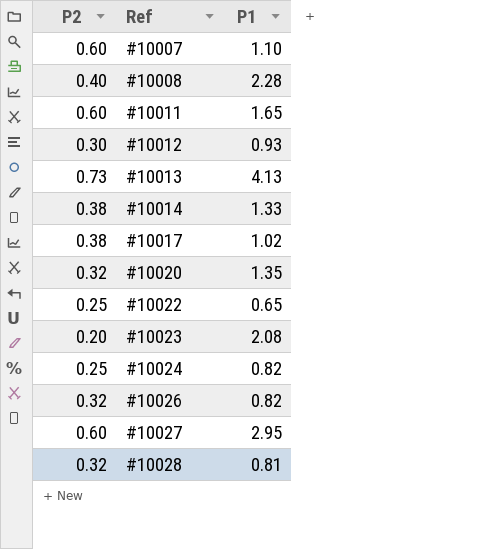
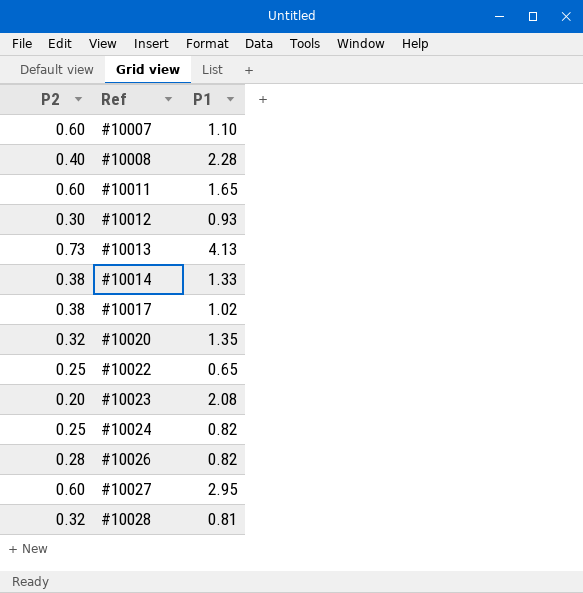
#10026 | P2: 0.32 -> 0.28

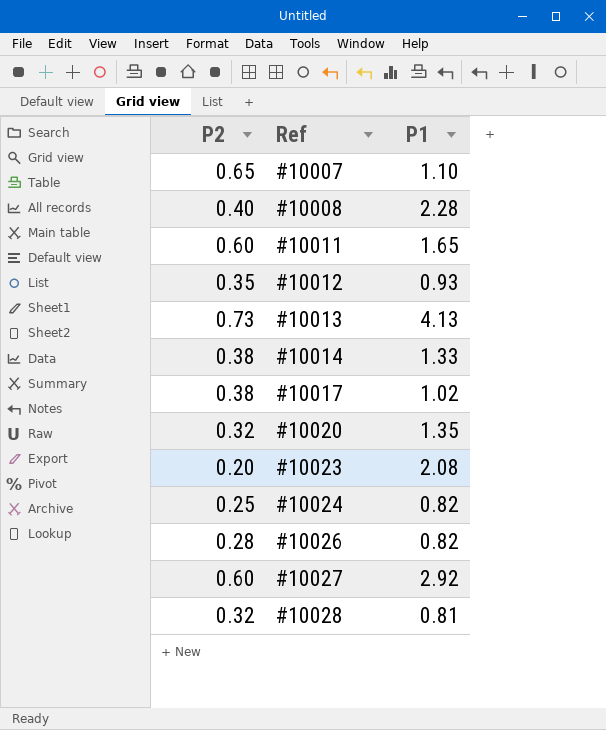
row #10022: 0.25 | 0.65 -> none
#10007 | P2: 0.60 -> 0.65
#10012 | P2: 0.30 -> 0.35
#10027 | P1: 2.95 -> 2.92

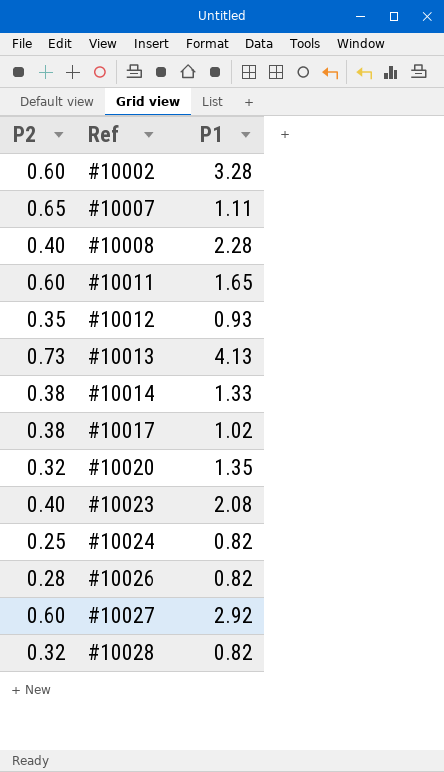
row #10002: none -> 0.60 | 3.28
#10007 | P1: 1.10 -> 1.11
#10023 | P2: 0.20 -> 0.40
#10028 | P1: 0.81 -> 0.82

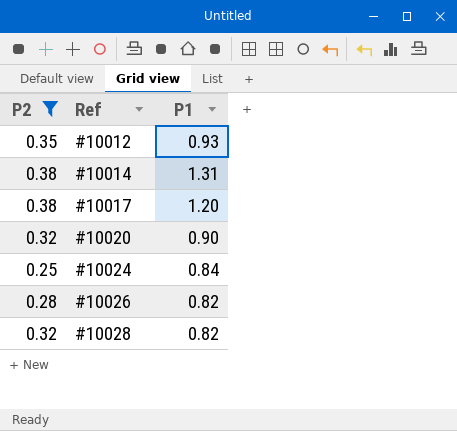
filter: none -> P2 <= 0.38
#10014 | P1: 1.33 -> 1.31
#10017 | P1: 1.02 -> 1.20
#10020 | P1: 1.35 -> 0.90
#10024 | P1: 0.82 -> 0.84

